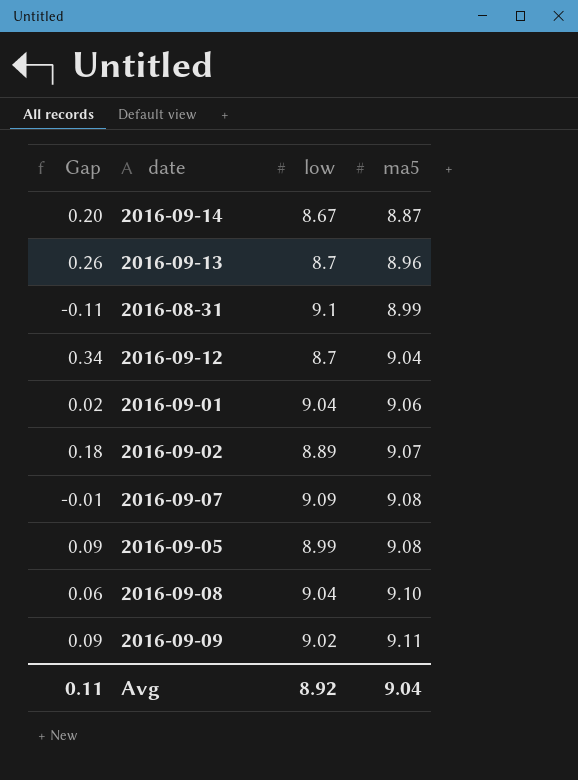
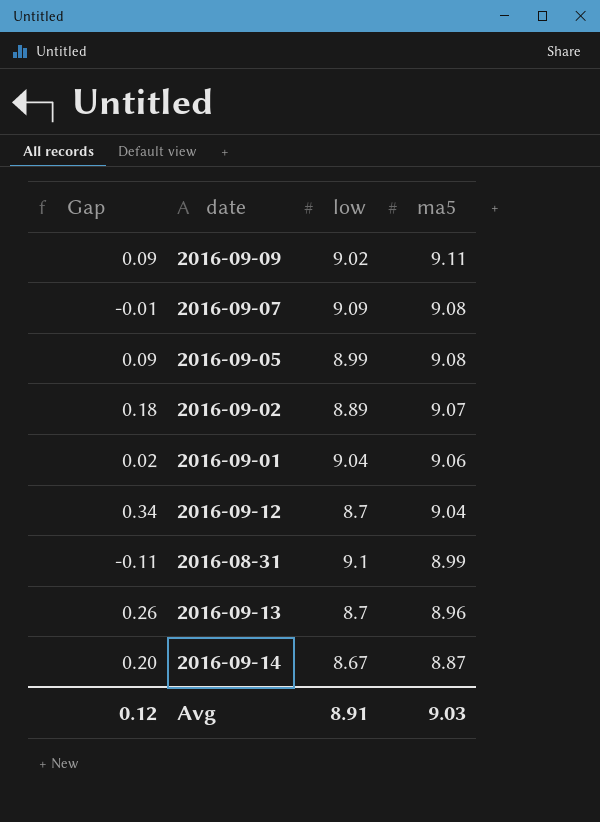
row order: ma5 ascending -> ma5 descending
row 2016-09-08: 0.06 | 9.04 | 9.10 -> none
Avg | Gap: 0.11 -> 0.12
Avg | low: 8.92 -> 8.91
Avg | ma5: 9.04 -> 9.03

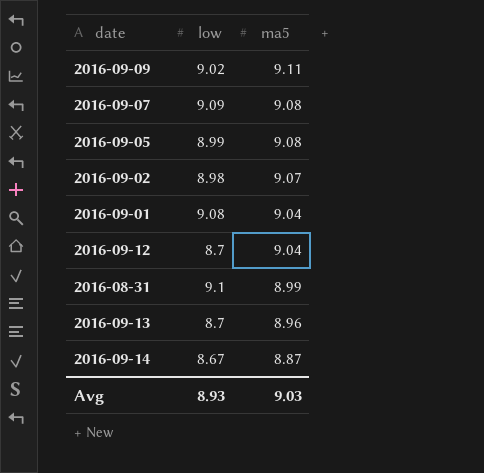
column Gap | formula: [ma5] - [low] -> none
2016-09-02 | low: 8.89 -> 8.98
2016-09-01 | low: 9.04 -> 9.08
2016-09-01 | ma5: 9.06 -> 9.04
Avg | low: 8.91 -> 8.93

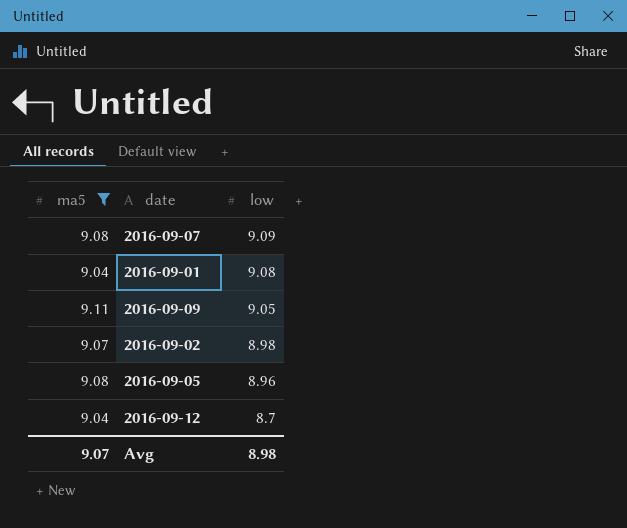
filter: none -> ma5 >= 9.04
row order: ma5 descending -> low descending
column ma5 | position: 3 -> 1
2016-09-09 | low: 9.02 -> 9.05
2016-09-05 | low: 8.99 -> 8.96
Avg | ma5: 9.03 -> 9.07
Avg | low: 8.93 -> 8.98

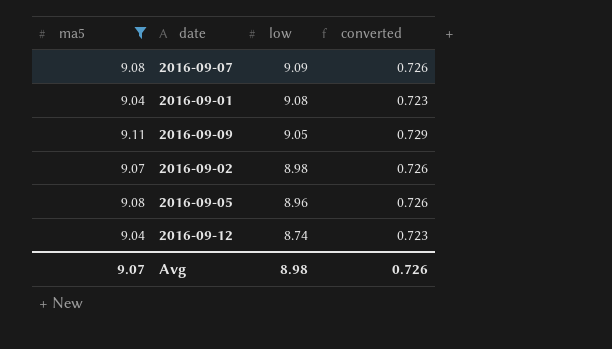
column converted | formula: none -> [ma5] * 0.08
2016-09-12 | low: 8.7 -> 8.74

